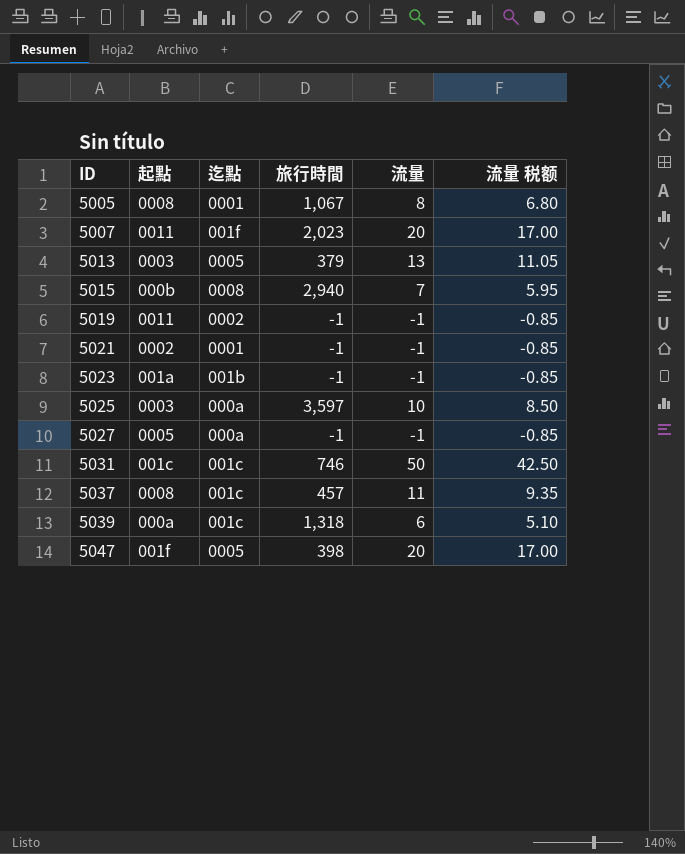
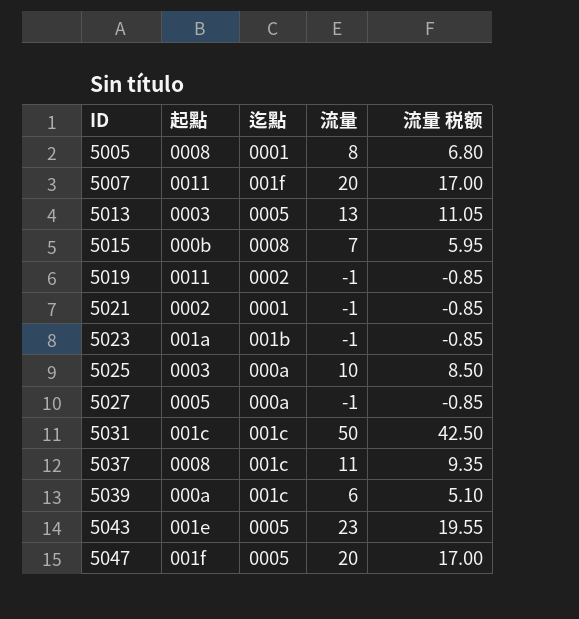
column 旅行時間 | position: 4 -> none
row 5043: none -> 001e | 0005 | 23 | 19.55

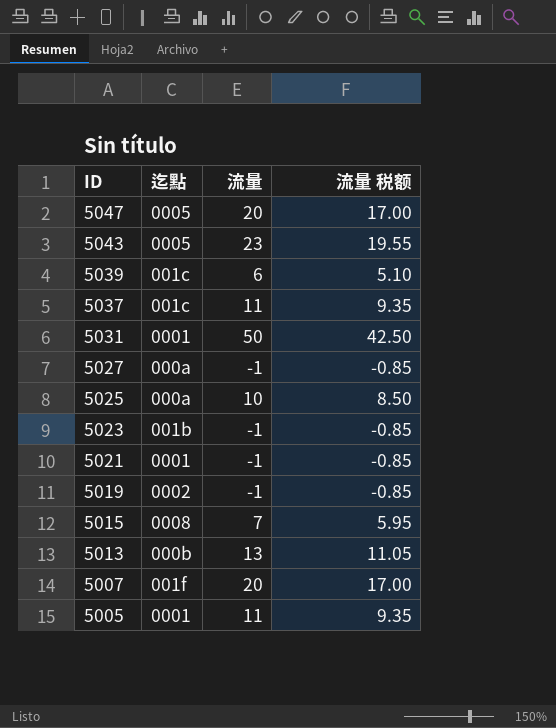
row order: ID ascending -> ID descending
column 起點 | position: 2 -> none
5031 | 迄點: 001c -> 0001
5013 | 迄點: 0005 -> 000b
5005 | 流量: 8 -> 11
5005 | 流量 税额: 6.80 -> 9.35

